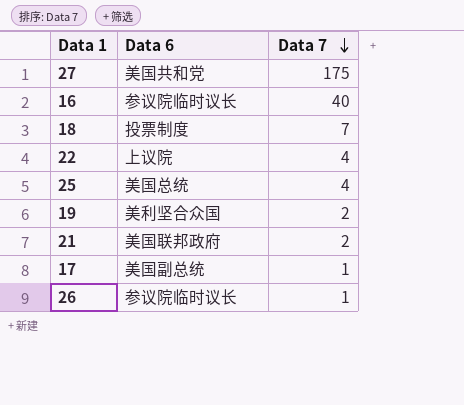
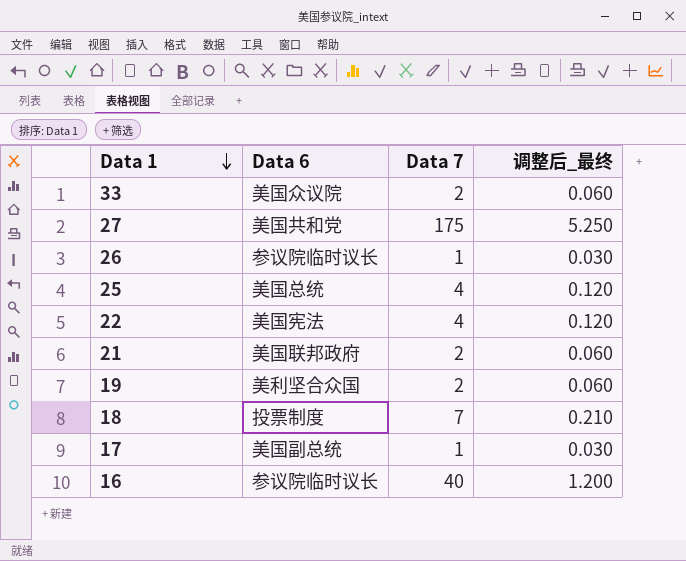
row order: Data 7 descending -> Data 1 descending
column 调整后_最终 | formula: none -> [Data 7] * 0.03
row 33: none -> 美国众议院 | 2 | 0.060
22 | Data 6: 上议院 -> 美国宪法

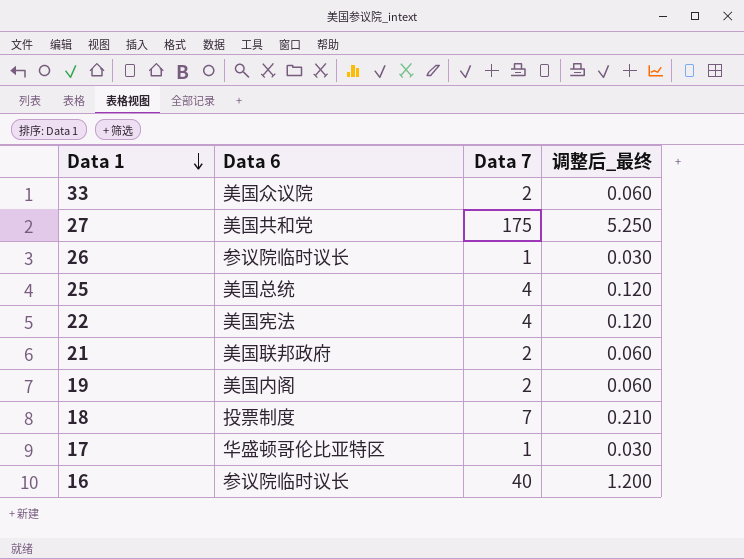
19 | Data 6: 美利坚合众国 -> 美国内阁
17 | Data 6: 美国副总统 -> 华盛顿哥伦比亚特区

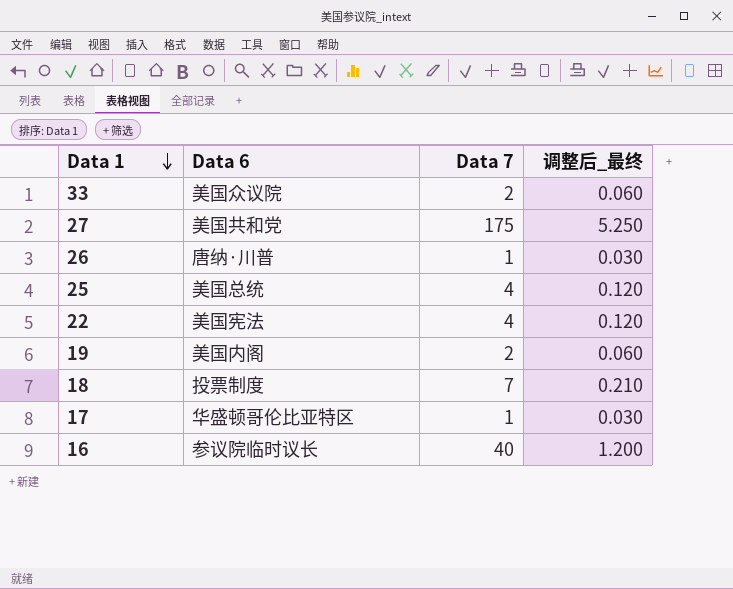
row 21: 美国联邦政府 | 2 | 0.060 -> none
26 | Data 6: 参议院临时议长 -> 唐纳·川普

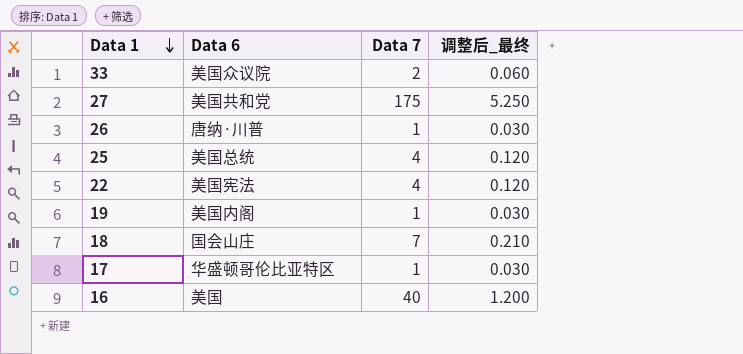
19 | Data 7: 2 -> 1
19 | 调整后_最终: 0.060 -> 0.030
18 | Data 6: 投票制度 -> 国会山庄
16 | Data 6: 参议院临时议长 -> 美国

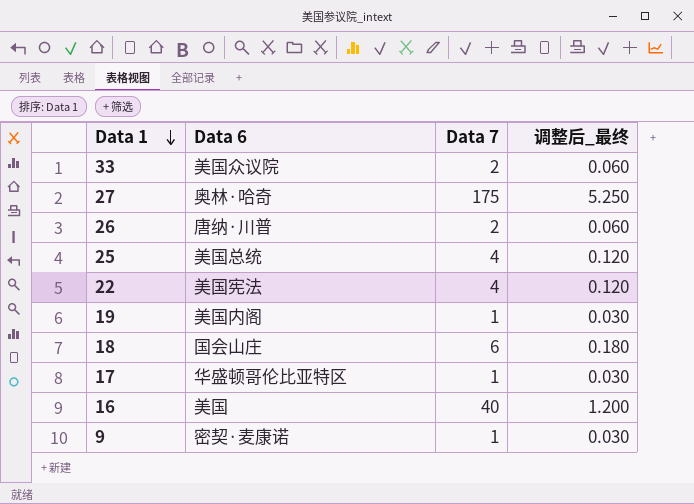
27 | Data 6: 美国共和党 -> 奥林·哈奇
26 | Data 7: 1 -> 2
26 | 调整后_最终: 0.030 -> 0.060
18 | Data 7: 7 -> 6
18 | 调整后_最终: 0.210 -> 0.180
row 9: none -> 密契·麦康诺 | 1 | 0.030

